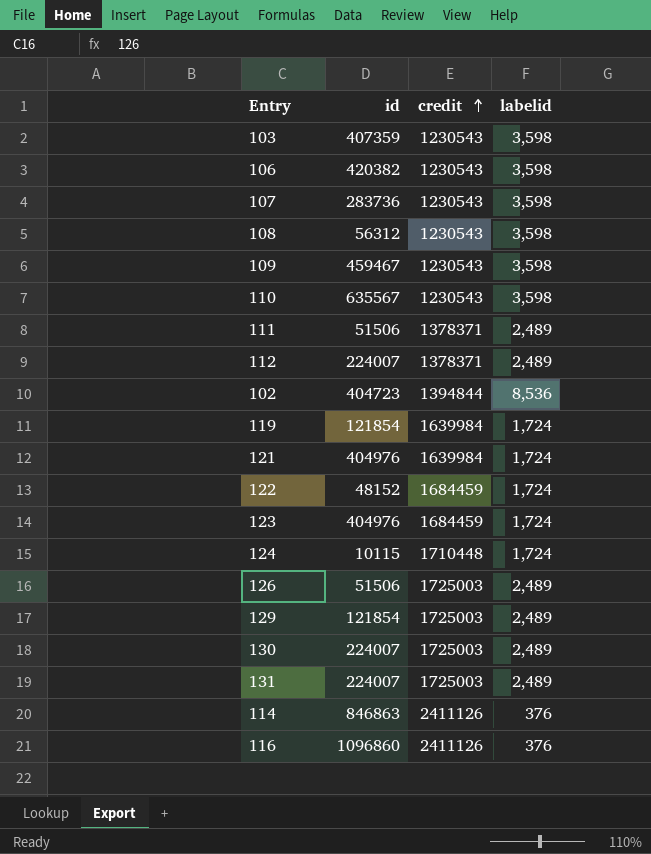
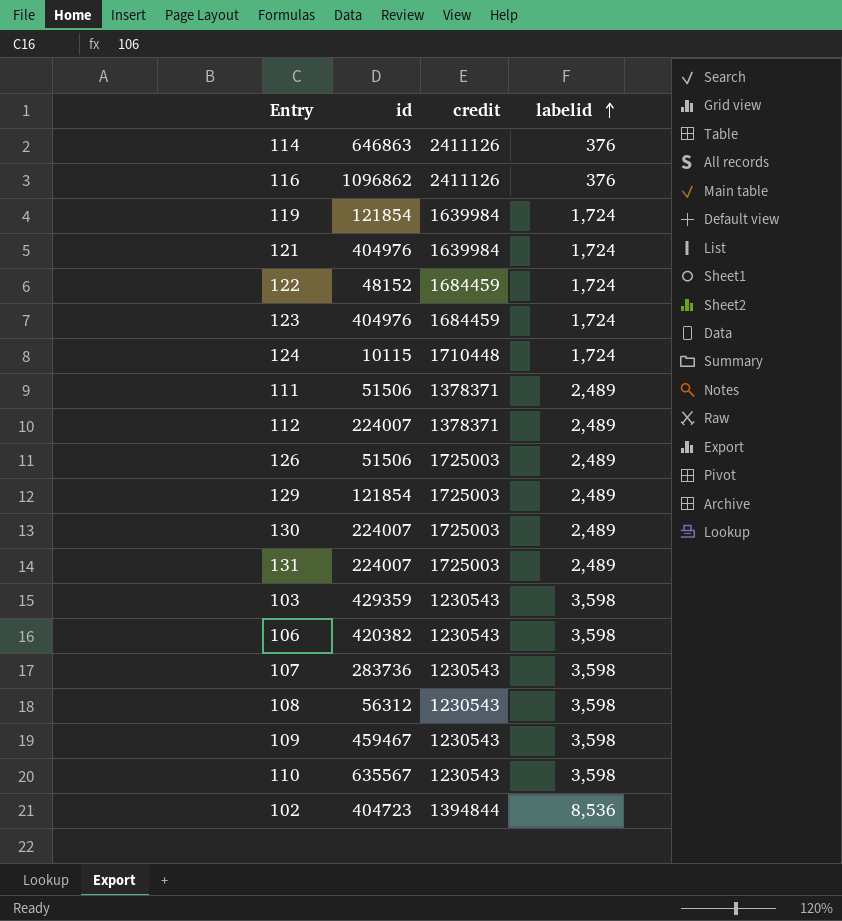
row order: credit ascending -> labelid ascending
114 | id: 846863 -> 646863
116 | id: 1096860 -> 1096862
103 | id: 407359 -> 429359

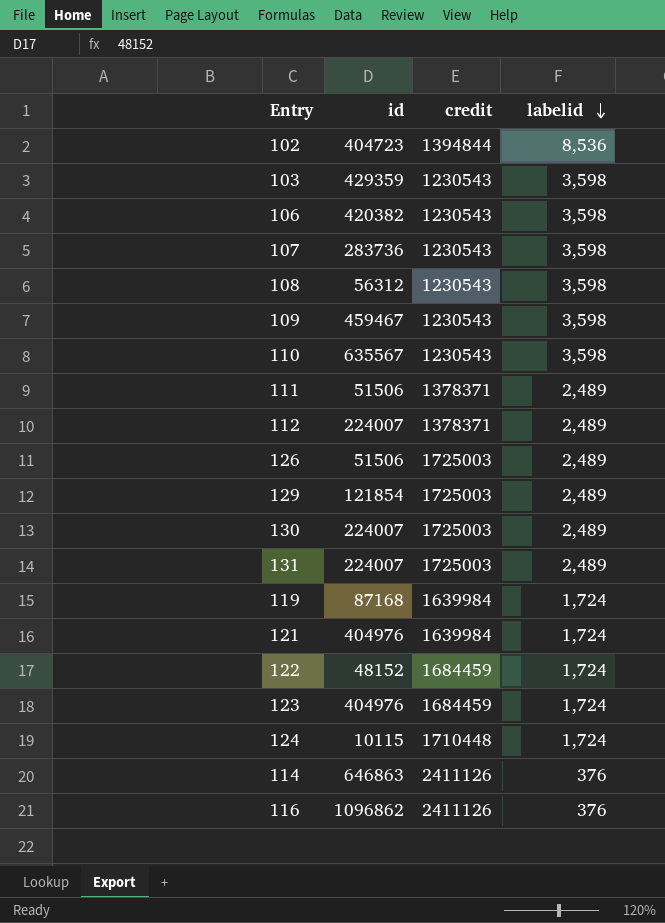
row order: labelid ascending -> labelid descending
119 | id: 121854 -> 87168

